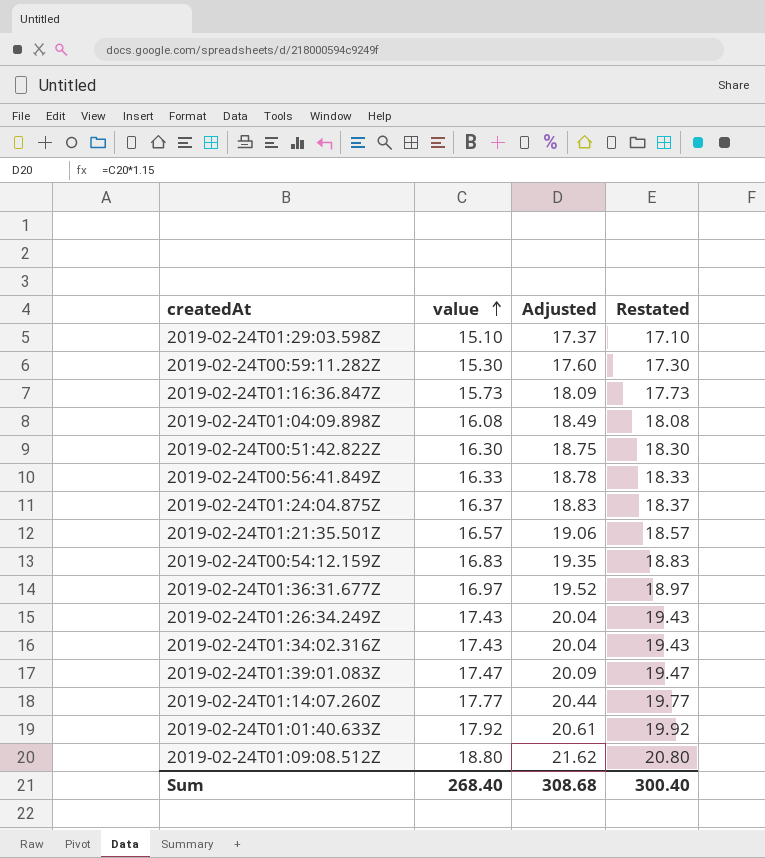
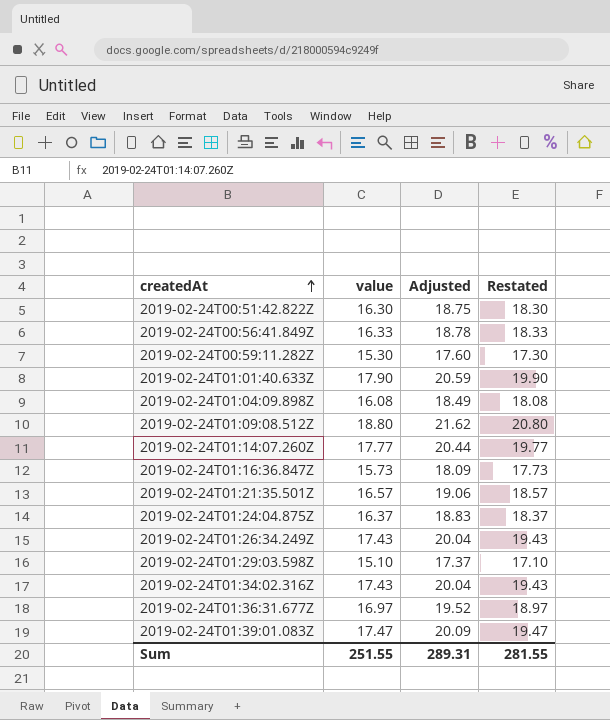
row order: value ascending -> createdAt ascending
row 2019-02-24T00:54:12.159Z: 16.83 | 19.35 | 18.83 -> none
2019-02-24T01:01:40.633Z | value: 17.92 -> 17.90
2019-02-24T01:01:40.633Z | Adjusted: 20.61 -> 20.59
2019-02-24T01:01:40.633Z | Restated: 19.92 -> 19.90
Sum | value: 268.40 -> 251.55
Sum | Adjusted: 308.68 -> 289.31
Sum | Restated: 300.40 -> 281.55

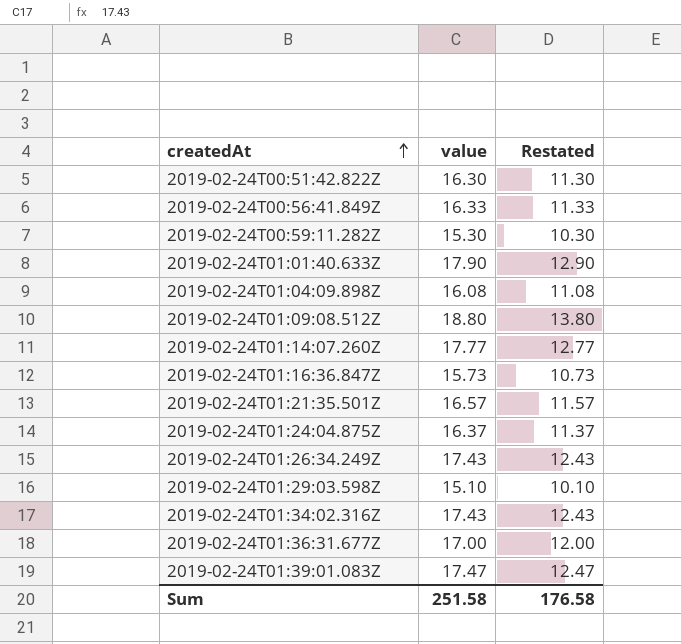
column Adjusted | formula: [value] * 1.15 -> none
column Restated | formula: [value] + 2 -> [value] - 5
2019-02-24T01:36:31.677Z | value: 16.97 -> 17.00
Sum | value: 251.55 -> 251.58
Sum | Restated: 281.55 -> 176.58

